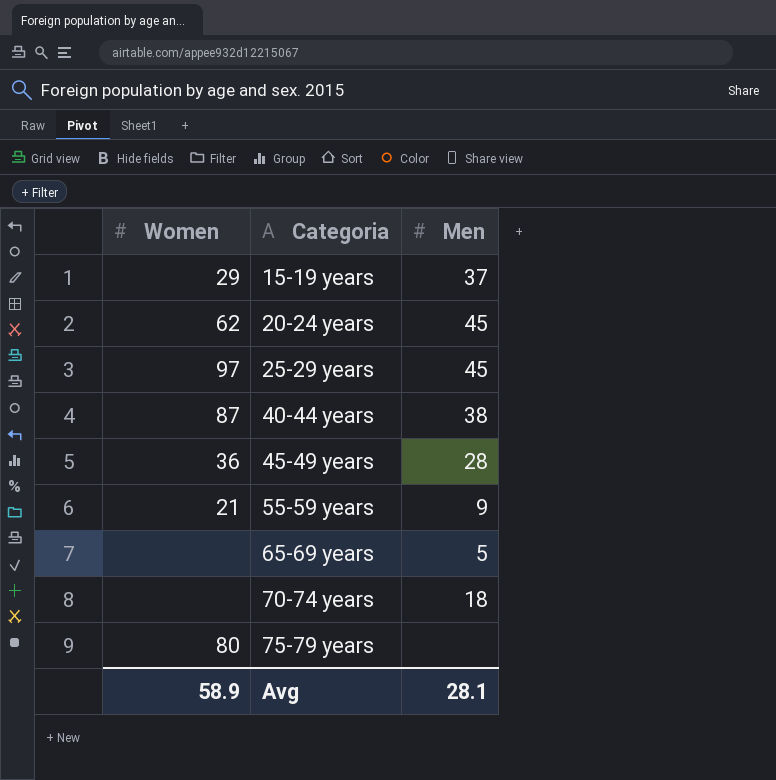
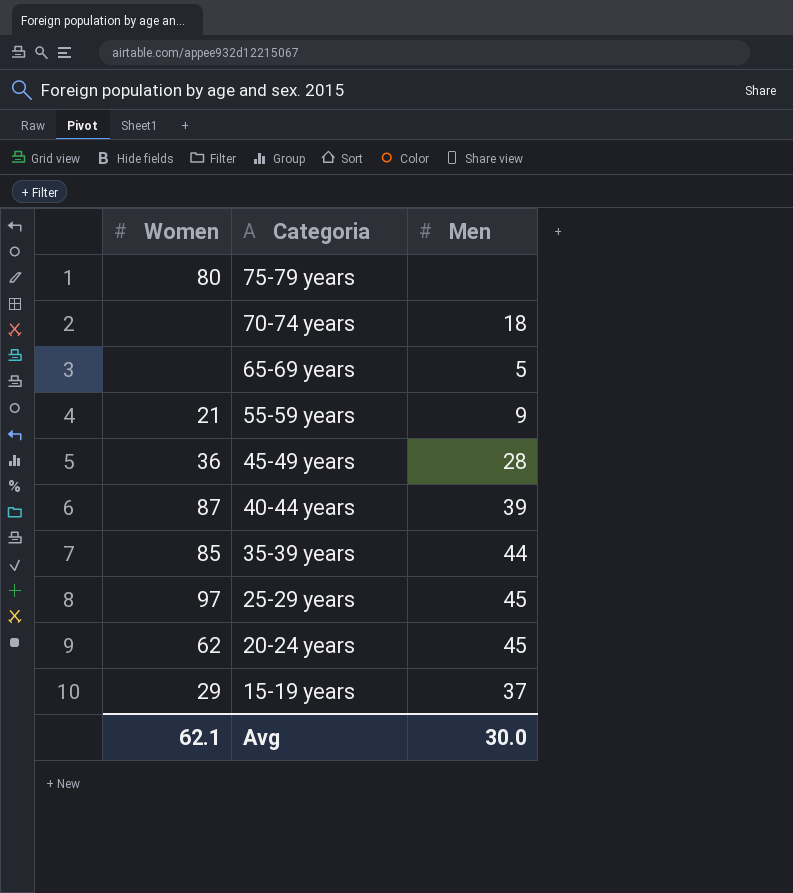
row order: Categoria ascending -> Categoria descending
40-44 years | Men: 38 -> 39
row 35-39 years: none -> 85 | 44
Avg | Women: 58.9 -> 62.1
Avg | Men: 28.1 -> 30.0

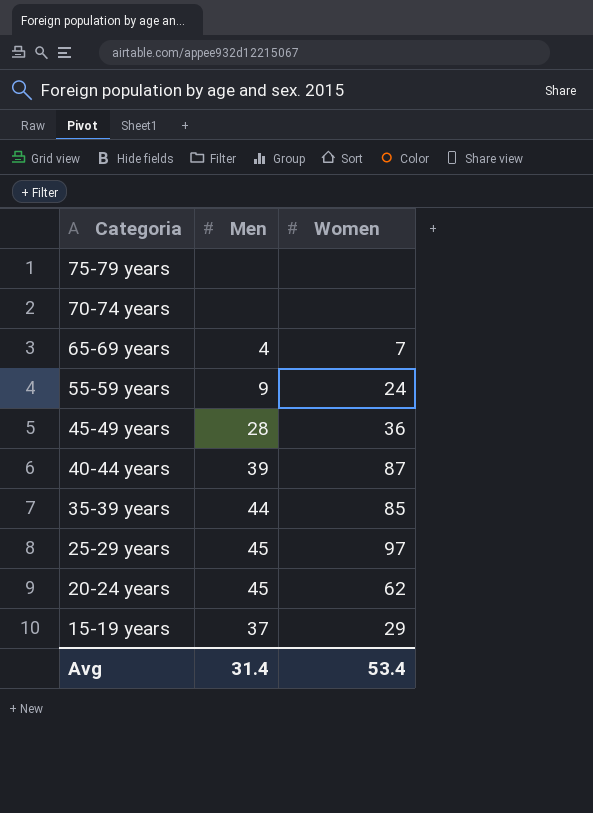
column Women | position: 1 -> 3
75-79 years | Women: 80 -> none
70-74 years | Men: 18 -> none
65-69 years | Men: 5 -> 4
65-69 years | Women: none -> 7
55-59 years | Women: 21 -> 24
Avg | Men: 30.0 -> 31.4
Avg | Women: 62.1 -> 53.4

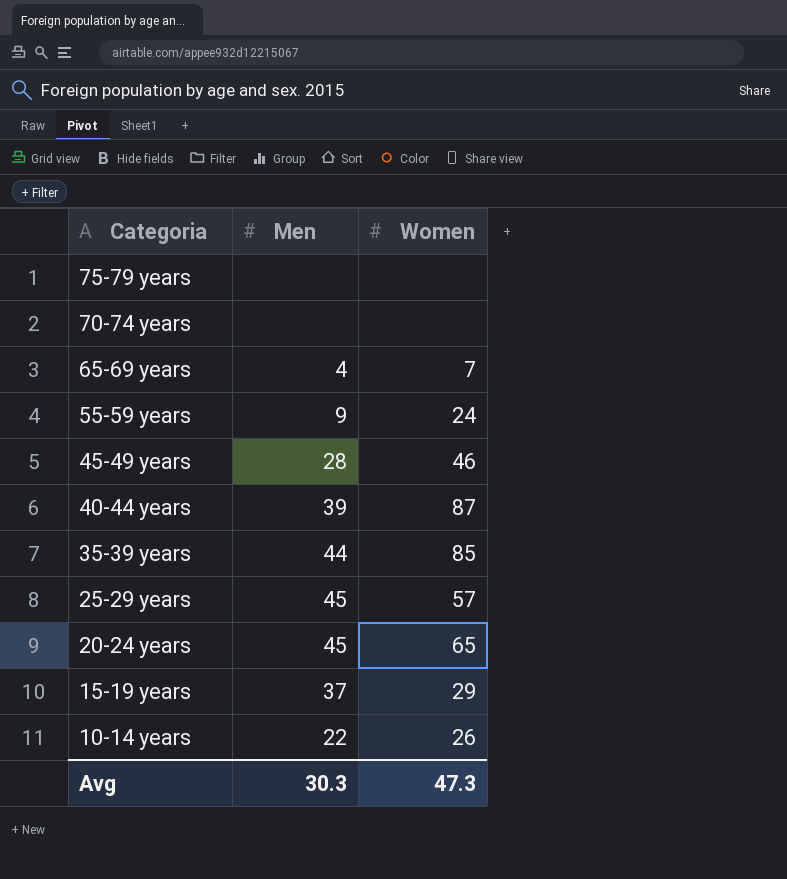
45-49 years | Women: 36 -> 46
25-29 years | Women: 97 -> 57
20-24 years | Women: 62 -> 65
row 10-14 years: none -> 22 | 26
Avg | Men: 31.4 -> 30.3
Avg | Women: 53.4 -> 47.3

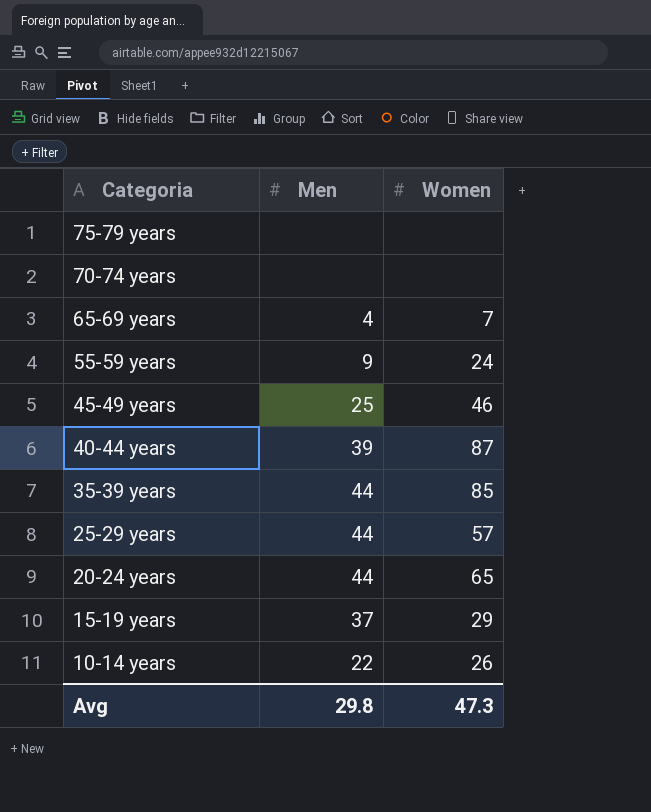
45-49 years | Men: 28 -> 25
25-29 years | Men: 45 -> 44
20-24 years | Men: 45 -> 44
Avg | Men: 30.3 -> 29.8

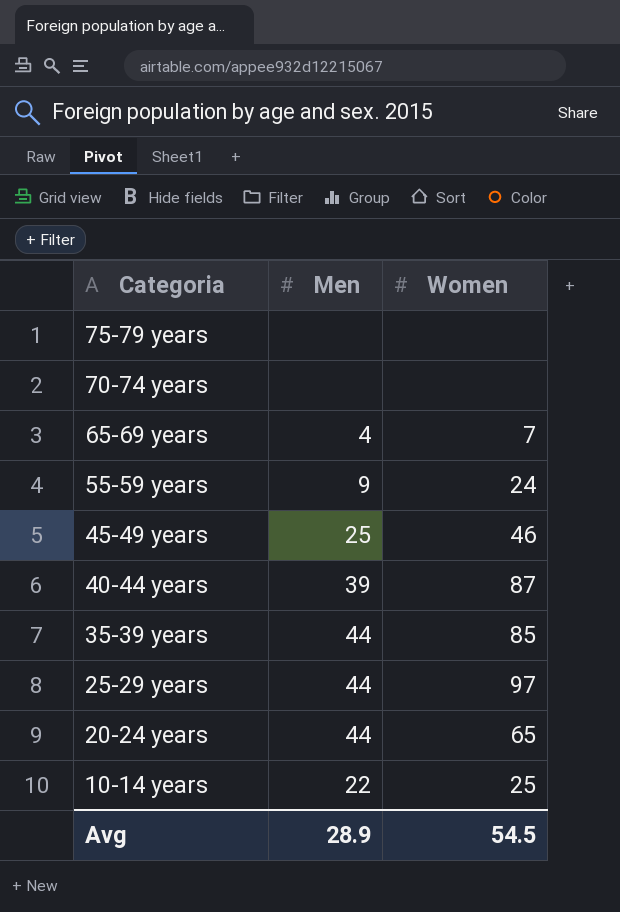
row 15-19 years: 37 | 29 -> none
25-29 years | Women: 57 -> 97
10-14 years | Women: 26 -> 25
Avg | Men: 29.8 -> 28.9
Avg | Women: 47.3 -> 54.5

